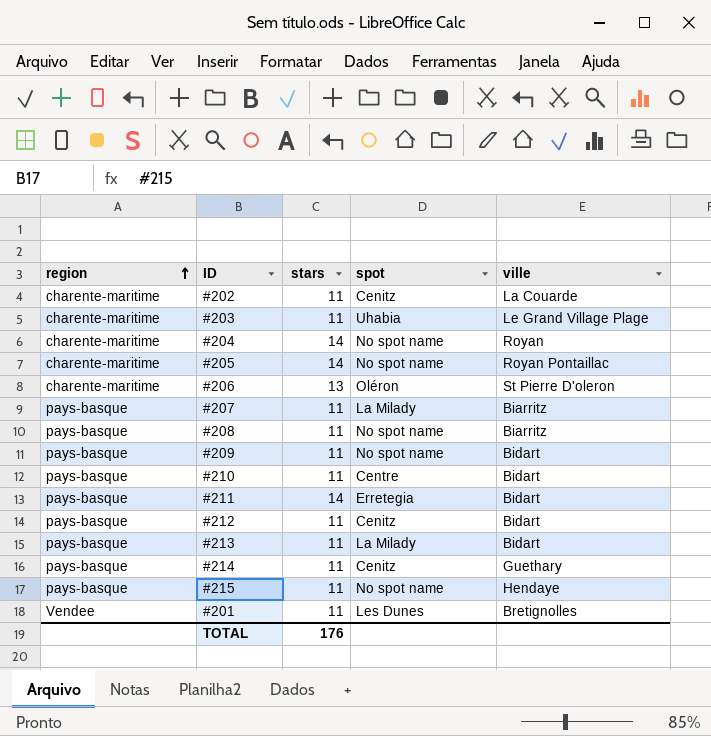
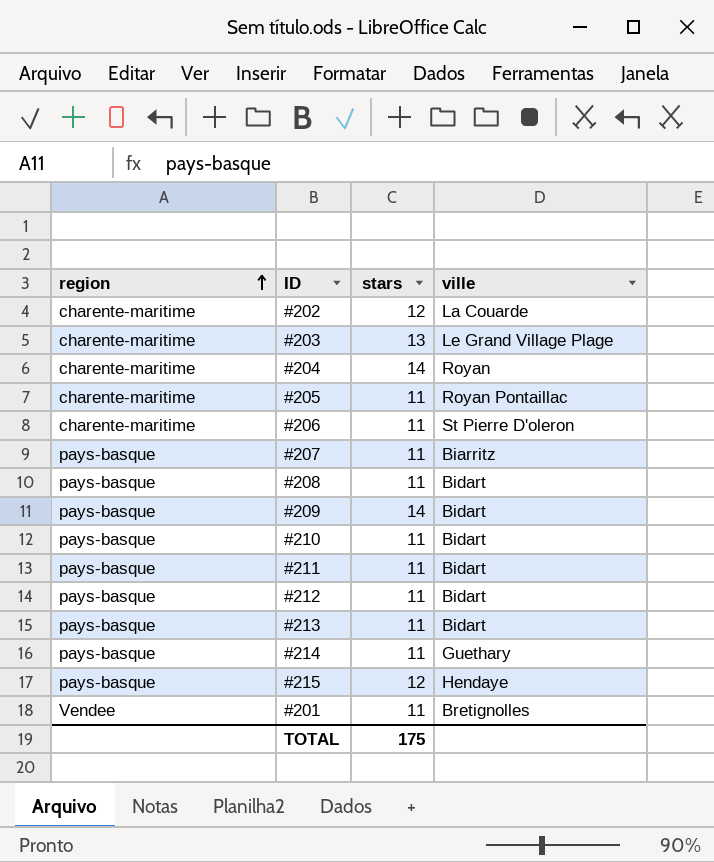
column spot | position: 4 -> none
#202 | stars: 11 -> 12
#203 | stars: 11 -> 13
#205 | stars: 14 -> 11
#206 | stars: 13 -> 11
#208 | ville: Biarritz -> Bidart
#209 | stars: 11 -> 14
#211 | stars: 14 -> 11
#215 | stars: 11 -> 12
TOTAL | stars: 176 -> 175

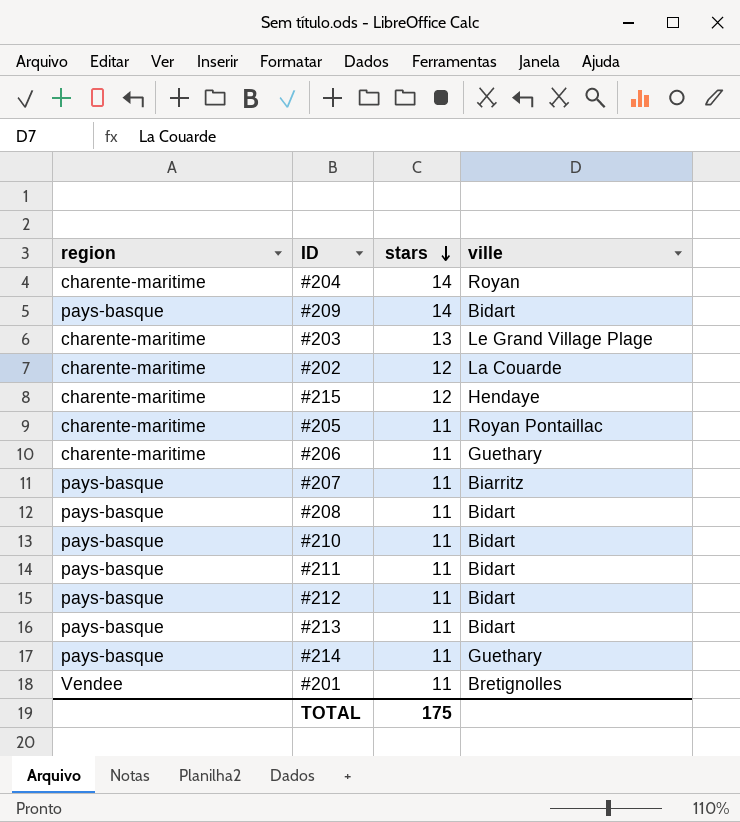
row order: region ascending -> stars descending
#215 | region: pays-basque -> charente-maritime
#206 | ville: St Pierre D'oleron -> Guethary

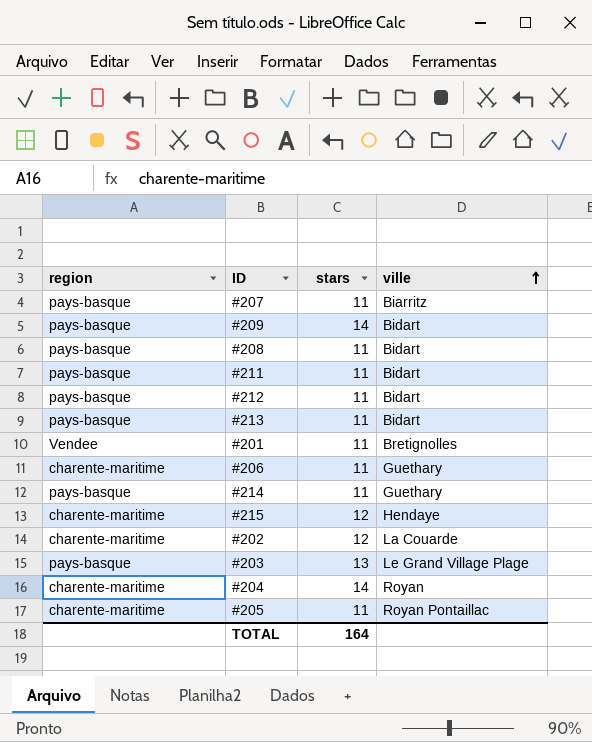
row order: stars descending -> ville ascending
row #210: pays-basque | 11 | Bidart -> none
#203 | region: charente-maritime -> pays-basque
TOTAL | stars: 175 -> 164

